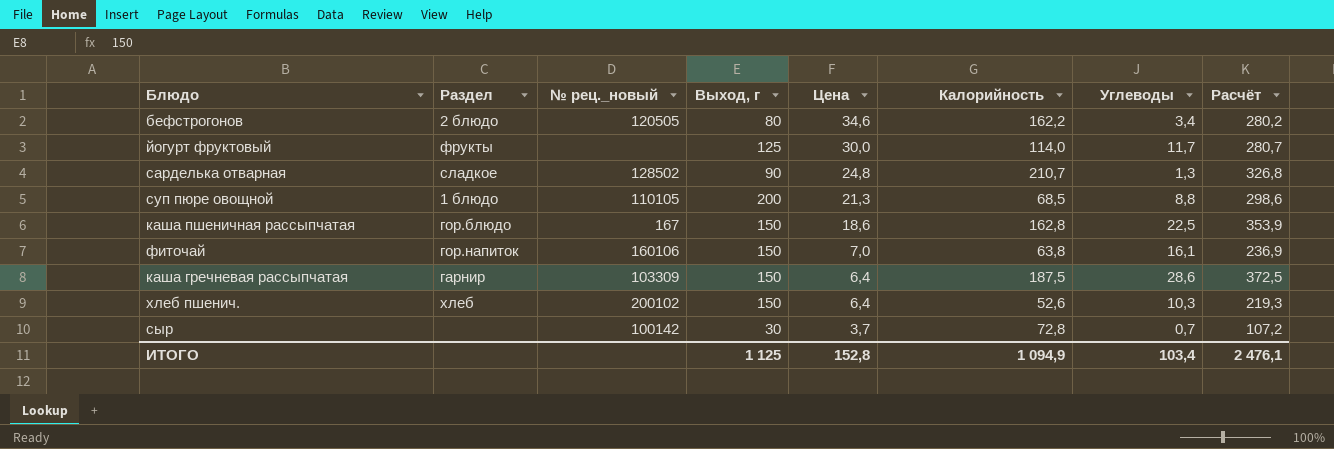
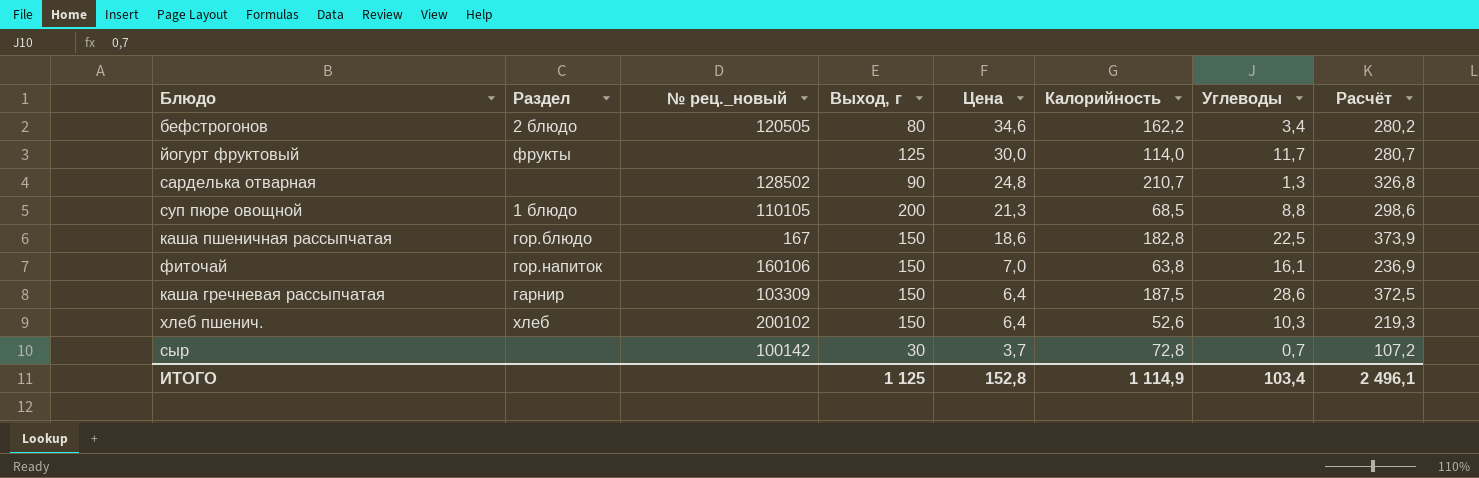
сарделька отварная | Раздел: сладкое -> none
каша пшеничная рассыпчатая | Калорийность: 162,8 -> 182,8
каша пшеничная рассыпчатая | Расчёт: 353,9 -> 373,9
ИТОГО | Калорийность: 1 094,9 -> 1 114,9
ИТОГО | Расчёт: 2 476,1 -> 2 496,1

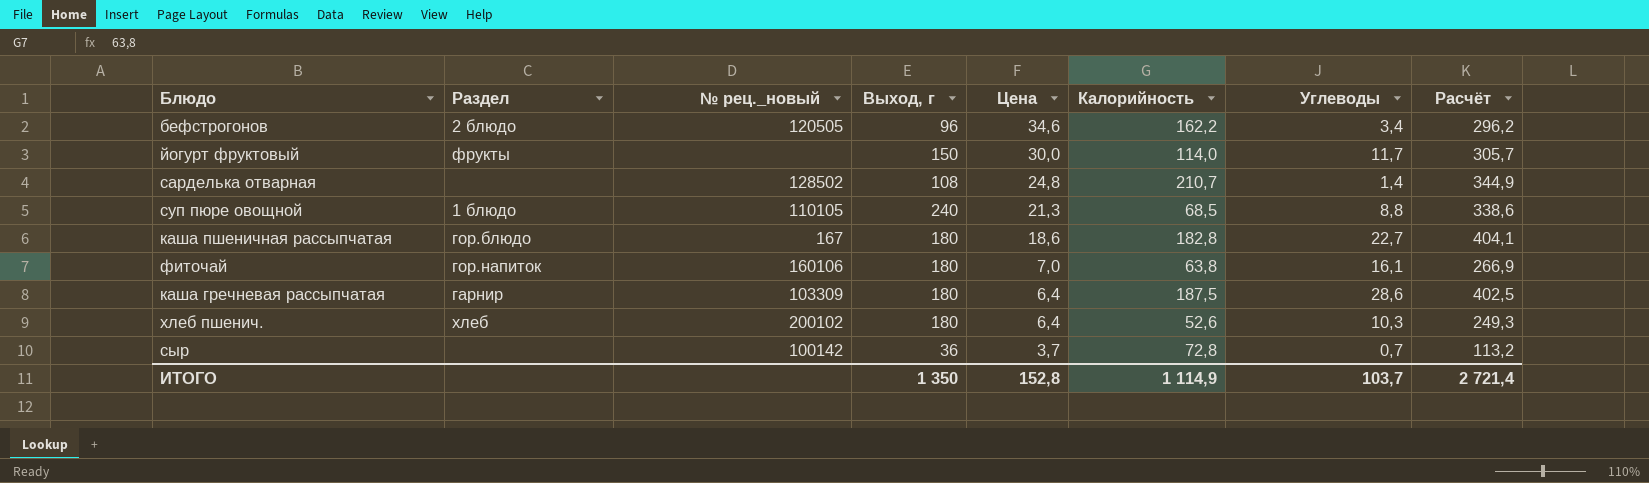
бефстрогонов | Выход, г: 80 -> 96
бефстрогонов | Расчёт: 280,2 -> 296,2
йогурт фруктовый | Выход, г: 125 -> 150
йогурт фруктовый | Расчёт: 280,7 -> 305,7
сарделька отварная | Выход, г: 90 -> 108
сарделька отварная | Углеводы: 1,3 -> 1,4
сарделька отварная | Расчёт: 326,8 -> 344,9
суп пюре овощной | Выход, г: 200 -> 240
суп пюре овощной | Расчёт: 298,6 -> 338,6
каша пшеничная рассыпчатая | Выход, г: 150 -> 180
каша пшеничная рассыпчатая | Углеводы: 22,5 -> 22,7
каша пшеничная рассыпчатая | Расчёт: 373,9 -> 404,1
фиточай | Выход, г: 150 -> 180
фиточай | Расчёт: 236,9 -> 266,9
каша гречневая рассыпчатая | Выход, г: 150 -> 180
каша гречневая рассыпчатая | Расчёт: 372,5 -> 402,5
хлеб пшенич. | Выход, г: 150 -> 180
хлеб пшенич. | Расчёт: 219,3 -> 249,3
сыр | Выход, г: 30 -> 36
сыр | Расчёт: 107,2 -> 113,2
ИТОГО | Выход, г: 1 125 -> 1 350
ИТОГО | Углеводы: 103,4 -> 103,7
ИТОГО | Расчёт: 2 496,1 -> 2 721,4

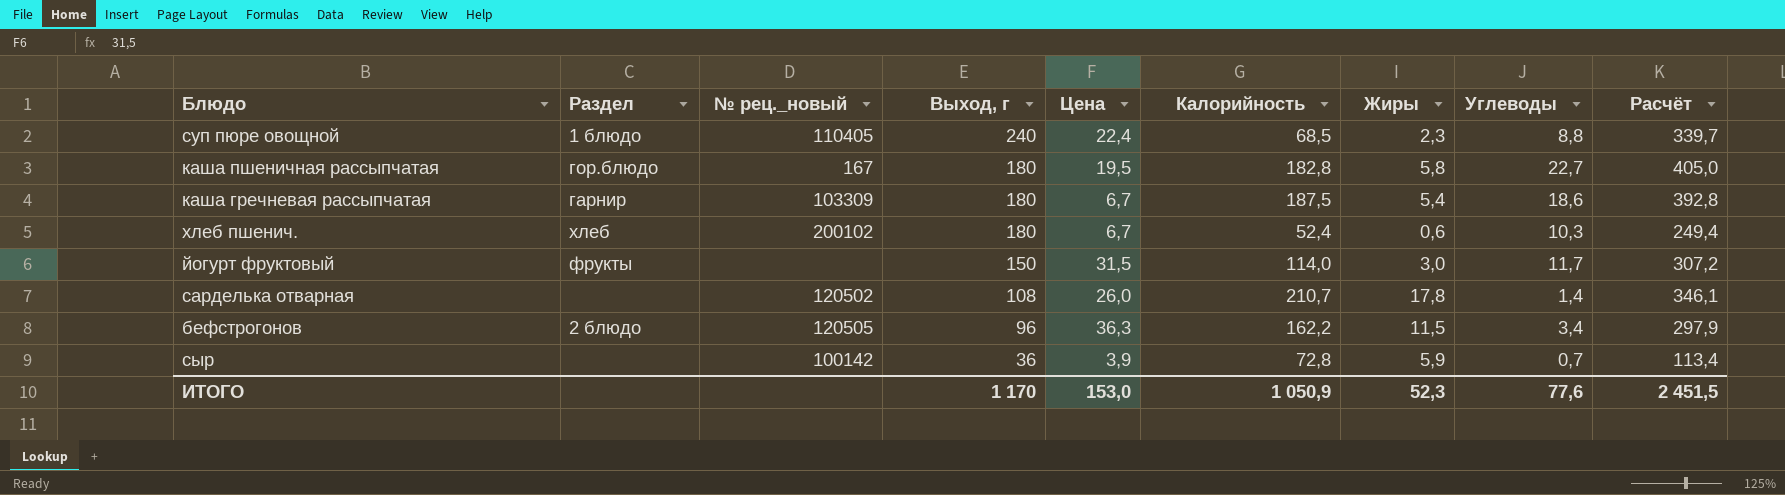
row order: Цена descending -> Выход, г descending
column Жиры | position: none -> 7
row фиточай: гор.напиток | 160106 | 180 | 7,0 | 63,8 | 16,1 | 266,9 -> none
суп пюре овощной | № рец._новый: 110105 -> 110405
суп пюре овощной | Цена: 21,3 -> 22,4
суп пюре овощной | Расчёт: 338,6 -> 339,7
каша пшеничная рассыпчатая | Цена: 18,6 -> 19,5
каша пшеничная рассыпчатая | Расчёт: 404,1 -> 405,0
каша гречневая рассыпчатая | Цена: 6,4 -> 6,7
каша гречневая рассыпчатая | Углеводы: 28,6 -> 18,6
каша гречневая рассыпчатая | Расчёт: 402,5 -> 392,8
хлеб пшенич. | Цена: 6,4 -> 6,7
хлеб пшенич. | Калорийность: 52,6 -> 52,4
хлеб пшенич. | Расчёт: 249,3 -> 249,4
йогурт фруктовый | Цена: 30,0 -> 31,5
йогурт фруктовый | Расчёт: 305,7 -> 307,2
сарделька отварная | № рец._новый: 128502 -> 120502
сарделька отварная | Цена: 24,8 -> 26,0
сарделька отварная | Расчёт: 344,9 -> 346,1
бефстрогонов | Цена: 34,6 -> 36,3
бефстрогонов | Расчёт: 296,2 -> 297,9
сыр | Цена: 3,7 -> 3,9
сыр | Расчёт: 113,2 -> 113,4
ИТОГО | Выход, г: 1 350 -> 1 170
ИТОГО | Цена: 152,8 -> 153,0
ИТОГО | Калорийность: 1 114,9 -> 1 050,9
ИТОГО | Углеводы: 103,7 -> 77,6
ИТОГО | Расчёт: 2 721,4 -> 2 451,5

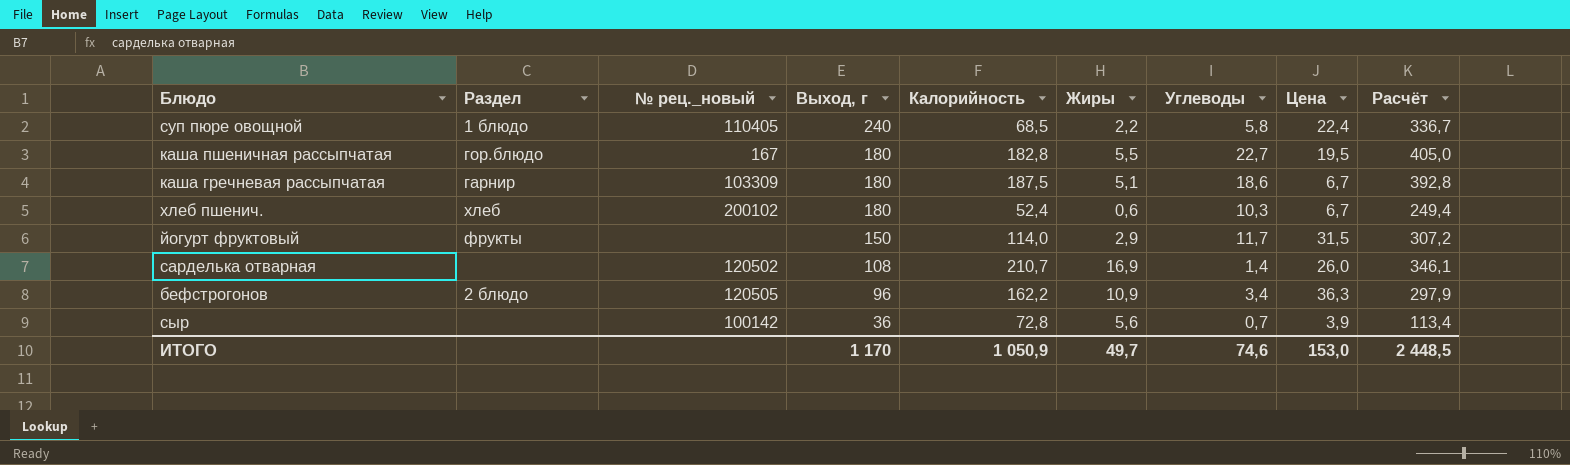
column Цена | position: 5 -> 8
суп пюре овощной | Жиры: 2,3 -> 2,2
суп пюре овощной | Углеводы: 8,8 -> 5,8
суп пюре овощной | Расчёт: 339,7 -> 336,7
каша пшеничная рассыпчатая | Жиры: 5,8 -> 5,5
каша гречневая рассыпчатая | Жиры: 5,4 -> 5,1
йогурт фруктовый | Жиры: 3,0 -> 2,9
сарделька отварная | Жиры: 17,8 -> 16,9
бефстрогонов | Жиры: 11,5 -> 10,9
сыр | Жиры: 5,9 -> 5,6
ИТОГО | Жиры: 52,3 -> 49,7
ИТОГО | Углеводы: 77,6 -> 74,6
ИТОГО | Расчёт: 2 451,5 -> 2 448,5

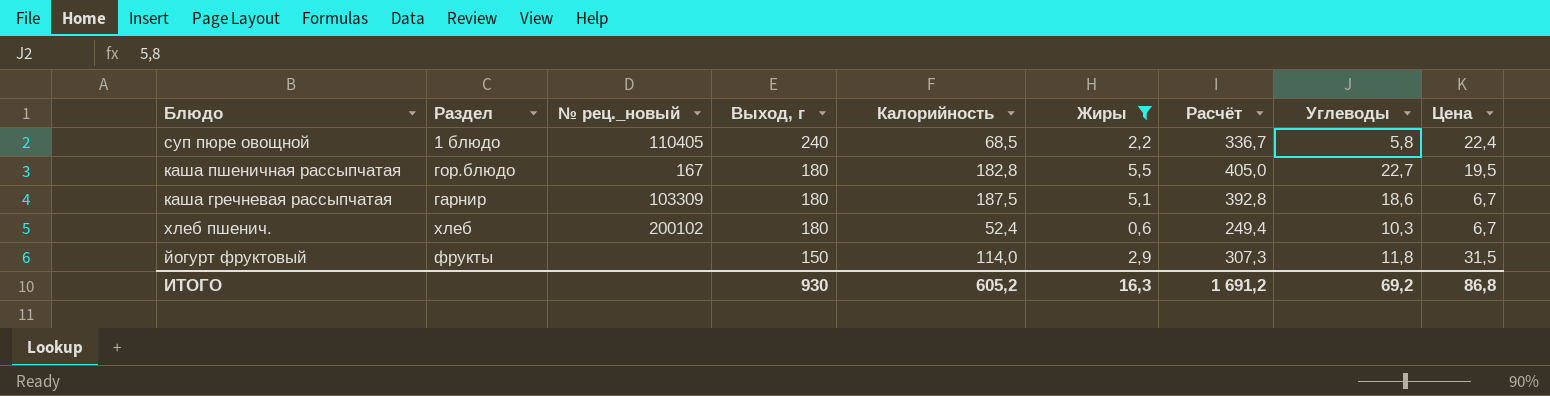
filter: none -> Жиры <= 5,5
column Расчёт | position: 9 -> 7
йогурт фруктовый | Расчёт: 307,2 -> 307,3
йогурт фруктовый | Углеводы: 11,7 -> 11,8
ИТОГО | Выход, г: 1 170 -> 930
ИТОГО | Калорийность: 1 050,9 -> 605,2
ИТОГО | Жиры: 49,7 -> 16,3
ИТОГО | Расчёт: 2 448,5 -> 1 691,2
ИТОГО | Углеводы: 74,6 -> 69,2
ИТОГО | Цена: 153,0 -> 86,8

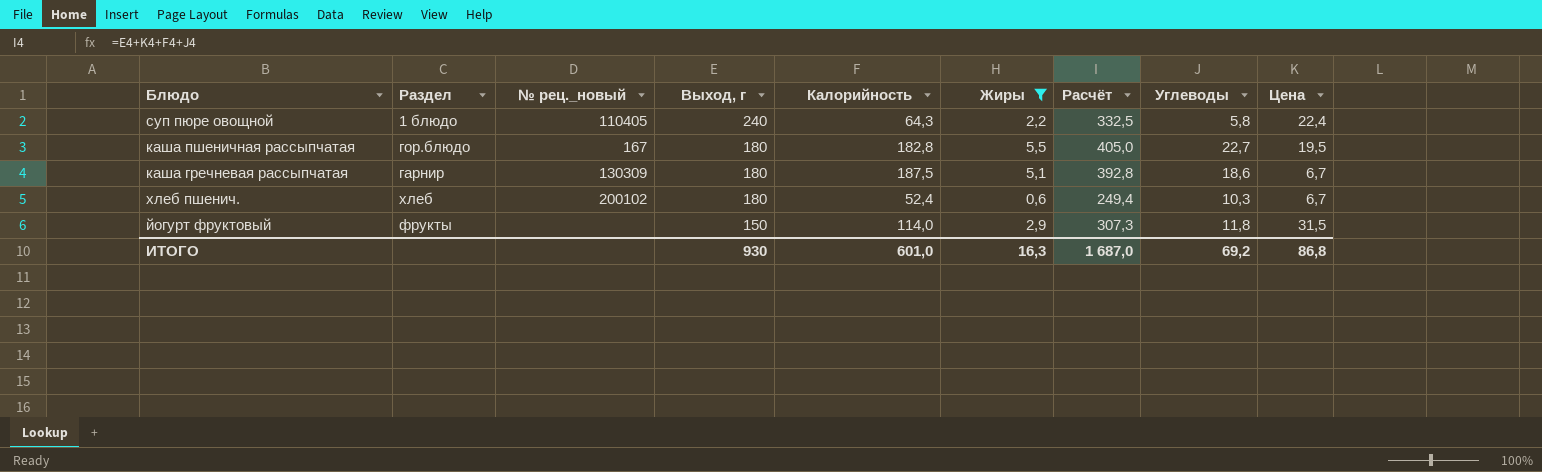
суп пюре овощной | Калорийность: 68,5 -> 64,3
суп пюре овощной | Расчёт: 336,7 -> 332,5
каша гречневая рассыпчатая | № рец._новый: 103309 -> 130309
ИТОГО | Калорийность: 605,2 -> 601,0
ИТОГО | Расчёт: 1 691,2 -> 1 687,0

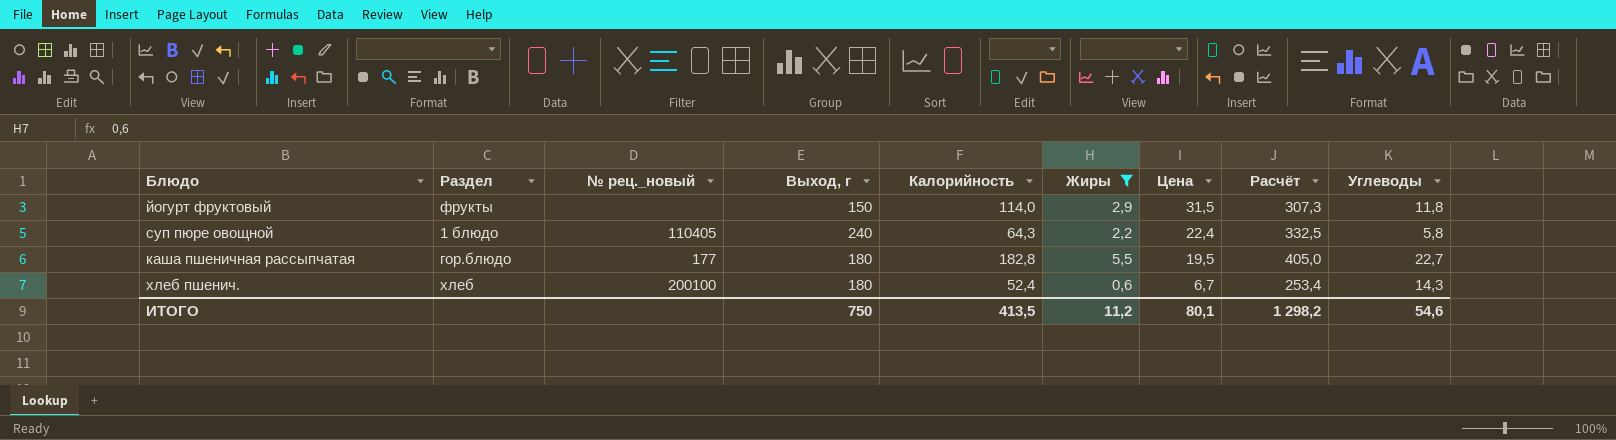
row order: Выход, г descending -> Цена descending
column Цена | position: 9 -> 7
row каша гречневая рассыпчатая: гарнир | 130309 | 180 | 187,5 | 5,1 | 392,8 | 18,6 | 6,7 -> none
каша пшеничная рассыпчатая | № рец._новый: 167 -> 177
хлеб пшенич. | № рец._новый: 200102 -> 200100
хлеб пшенич. | Расчёт: 249,4 -> 253,4
хлеб пшенич. | Углеводы: 10,3 -> 14,3
ИТОГО | Выход, г: 930 -> 750
ИТОГО | Калорийность: 601,0 -> 413,5
ИТОГО | Жиры: 16,3 -> 11,2
ИТОГО | Цена: 86,8 -> 80,1
ИТОГО | Расчёт: 1 687,0 -> 1 298,2
ИТОГО | Углеводы: 69,2 -> 54,6

